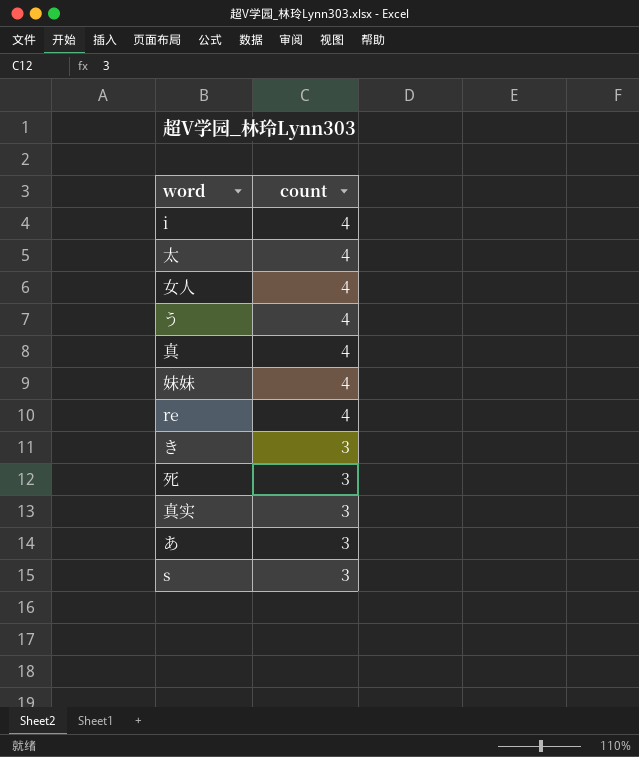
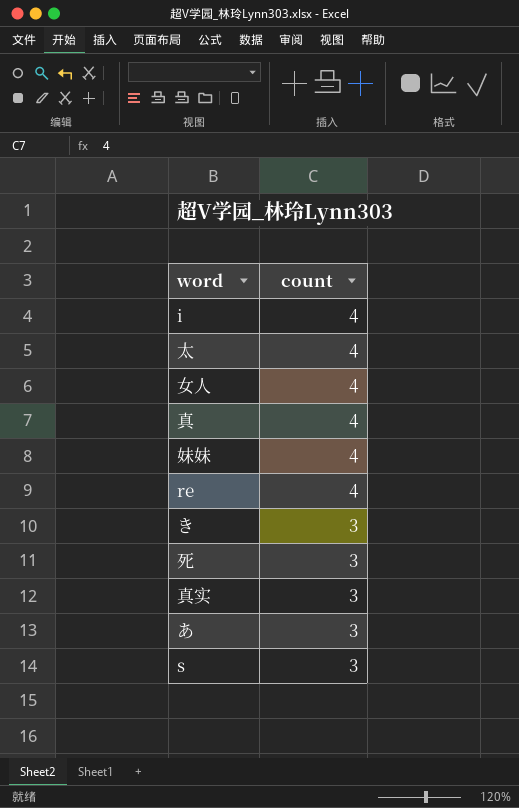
row う: 4 -> none

